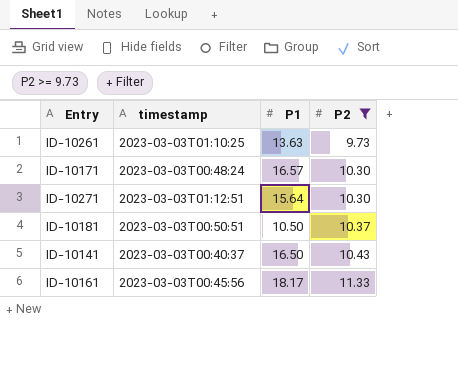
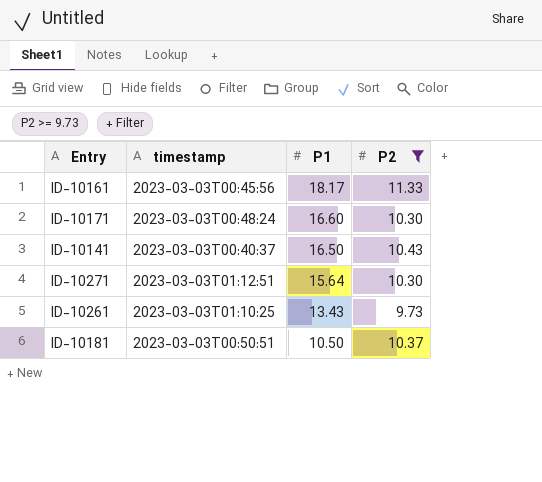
row order: P2 ascending -> P1 descending
ID-10171 | P1: 16.57 -> 16.60
ID-10261 | P1: 13.63 -> 13.43

